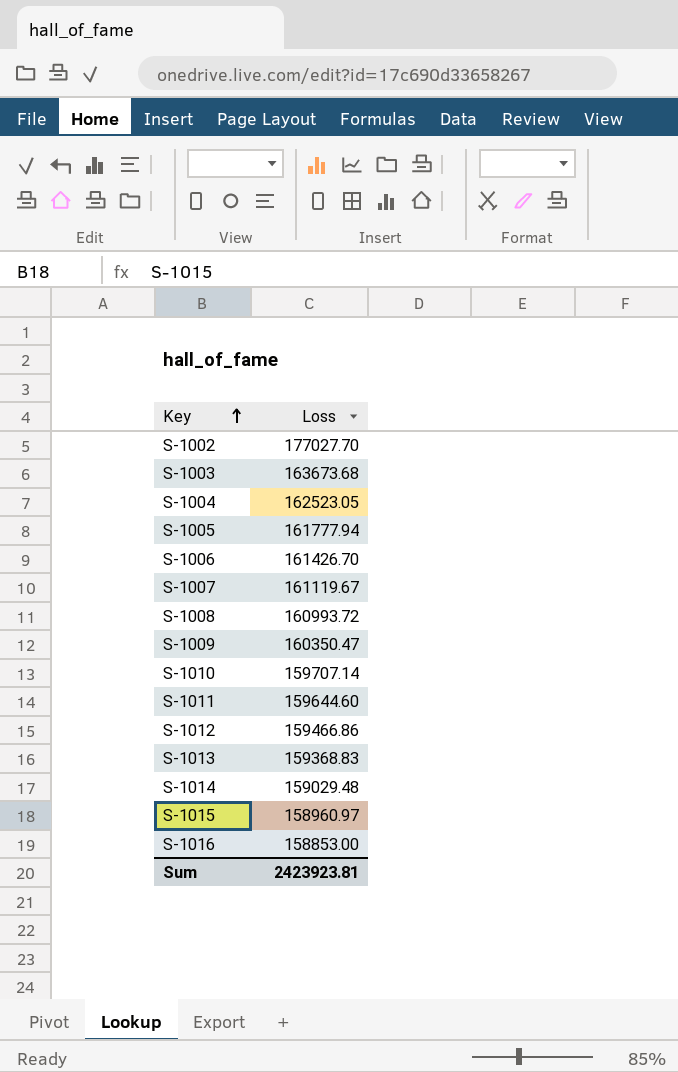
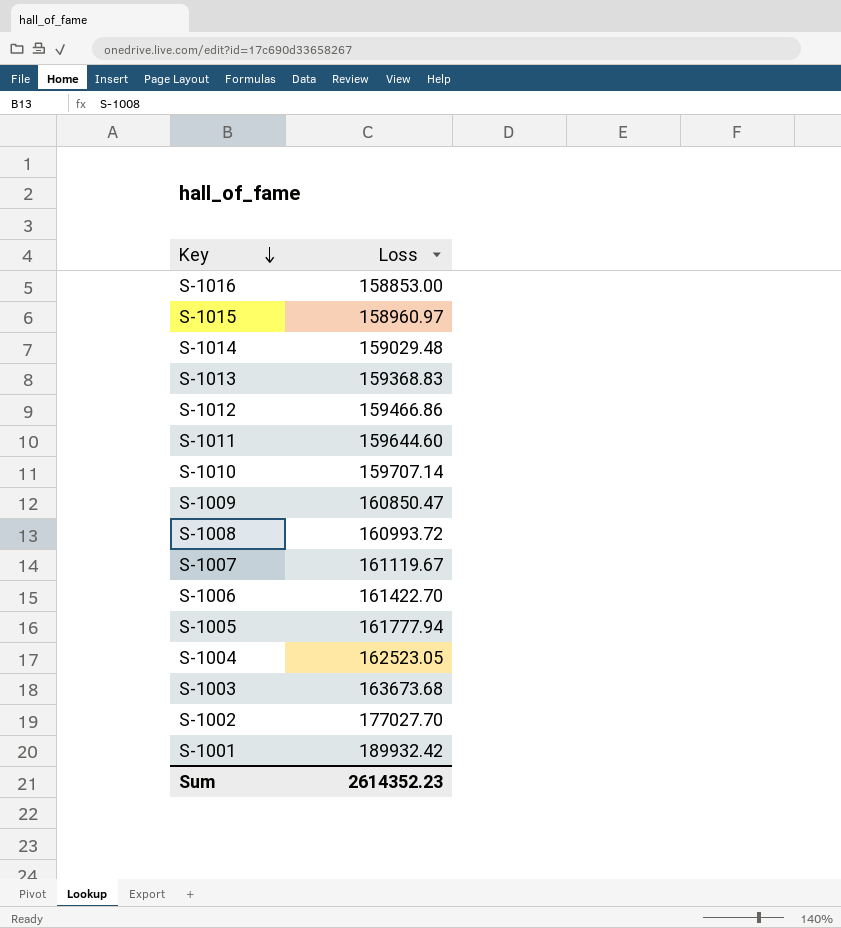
row order: Key ascending -> Key descending
S-1009 | Loss: 160350.47 -> 160850.47
S-1006 | Loss: 161426.70 -> 161422.70
row S-1001: none -> 189932.42
Sum | Loss: 2423923.81 -> 2614352.23

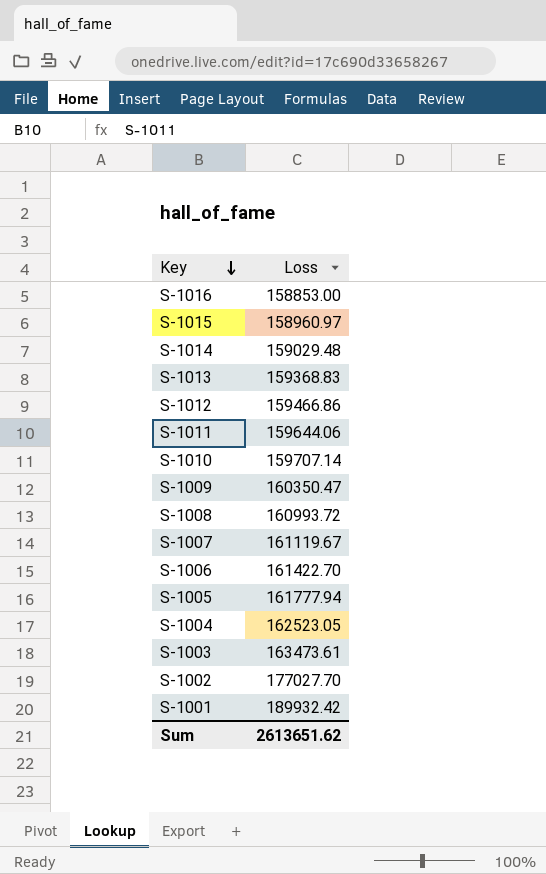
S-1011 | Loss: 159644.60 -> 159644.06
S-1009 | Loss: 160850.47 -> 160350.47
S-1003 | Loss: 163673.68 -> 163473.61
Sum | Loss: 2614352.23 -> 2613651.62

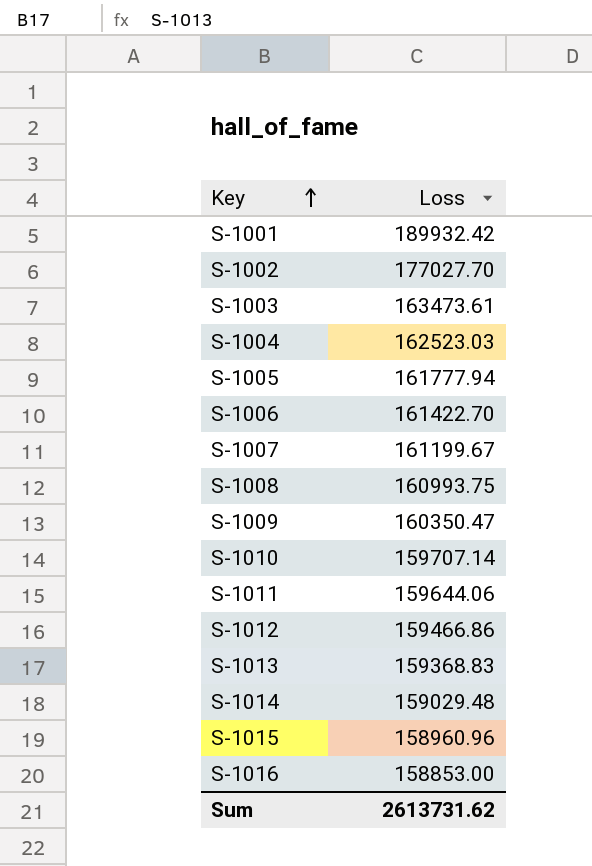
row order: Key descending -> Key ascending
S-1004 | Loss: 162523.05 -> 162523.03
S-1007 | Loss: 161119.67 -> 161199.67
S-1008 | Loss: 160993.72 -> 160993.75
S-1015 | Loss: 158960.97 -> 158960.96
Sum | Loss: 2613651.62 -> 2613731.62

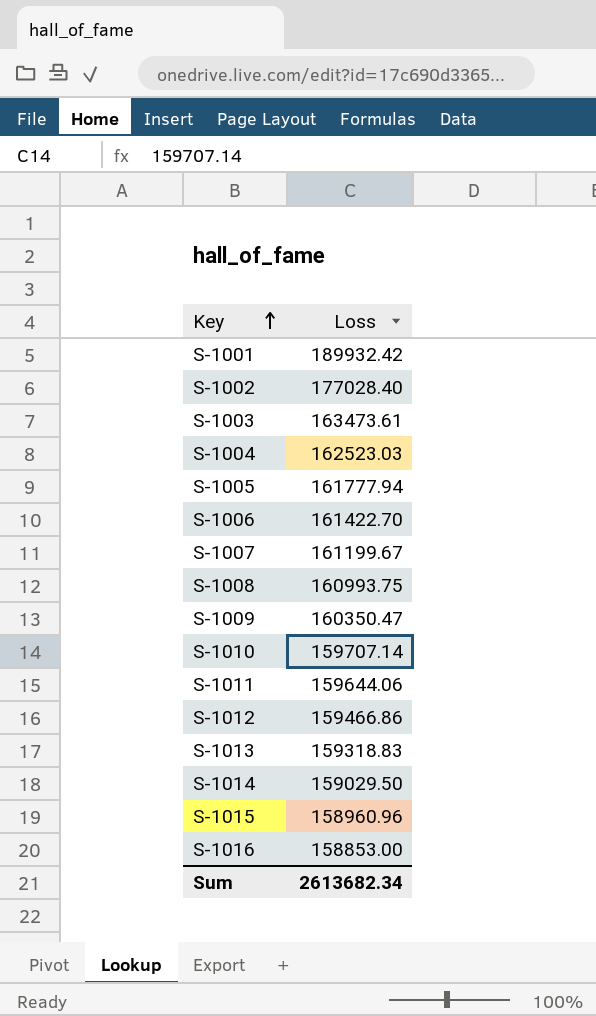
S-1002 | Loss: 177027.70 -> 177028.40
S-1013 | Loss: 159368.83 -> 159318.83
S-1014 | Loss: 159029.48 -> 159029.50
Sum | Loss: 2613731.62 -> 2613682.34

